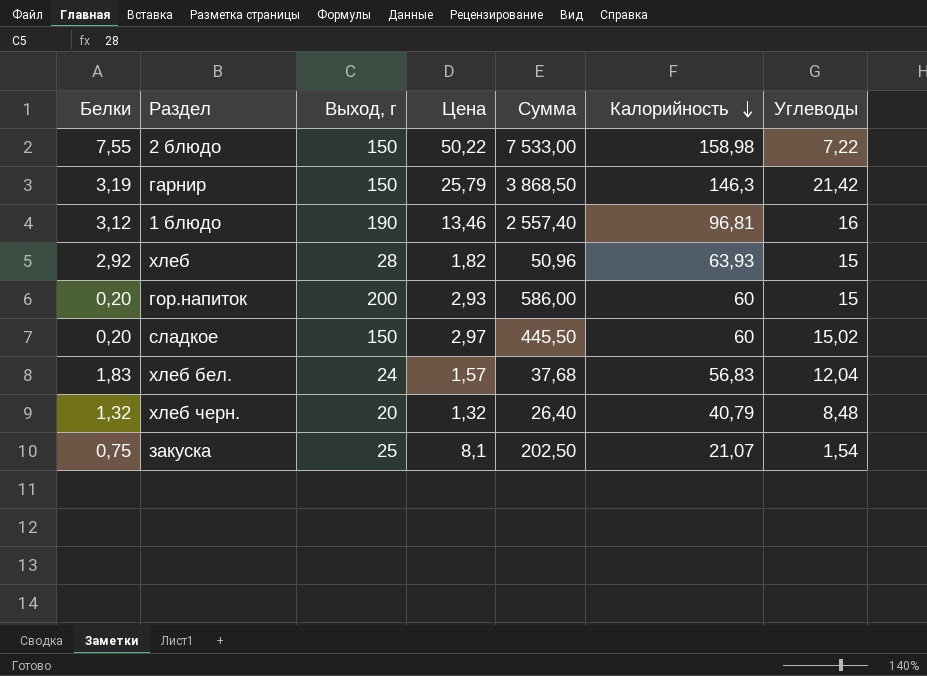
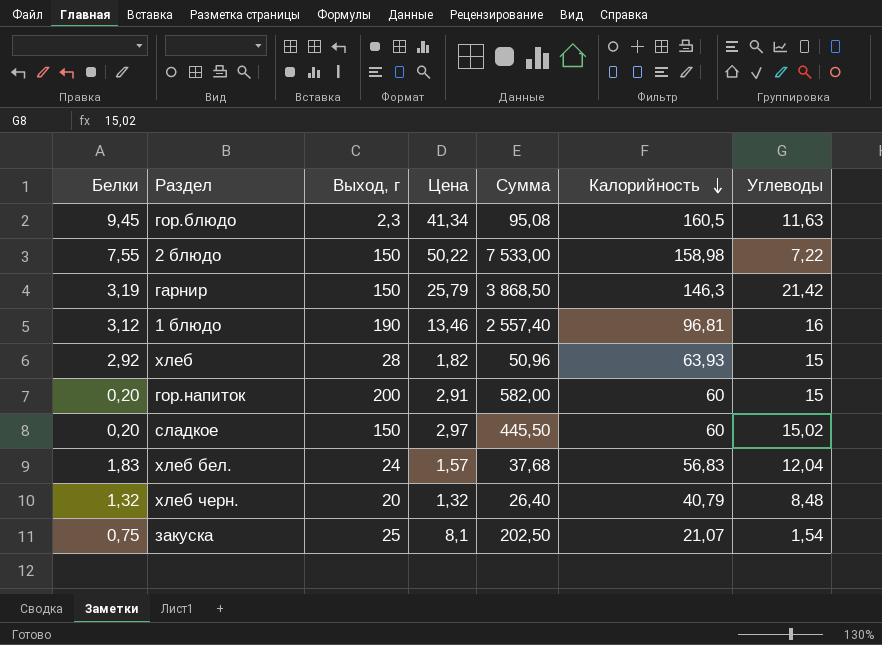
row гор.блюдо: none -> 9,45 | 2,3 | 41,34 | 95,08 | 160,5 | 11,63
гор.напиток | Цена: 2,93 -> 2,91
гор.напиток | Сумма: 586,00 -> 582,00

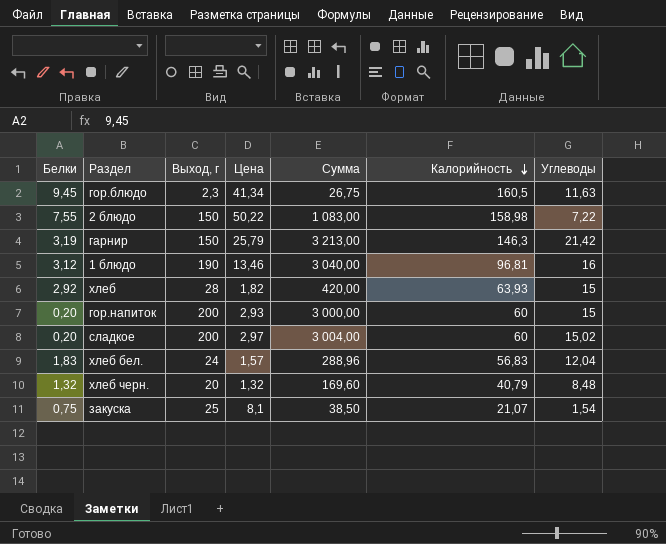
column Сумма | formula: [Выход, г] * [Цена] -> [Выход, г] * [Углеводы]
гор.напиток | Цена: 2,91 -> 2,93
сладкое | Выход, г: 150 -> 200

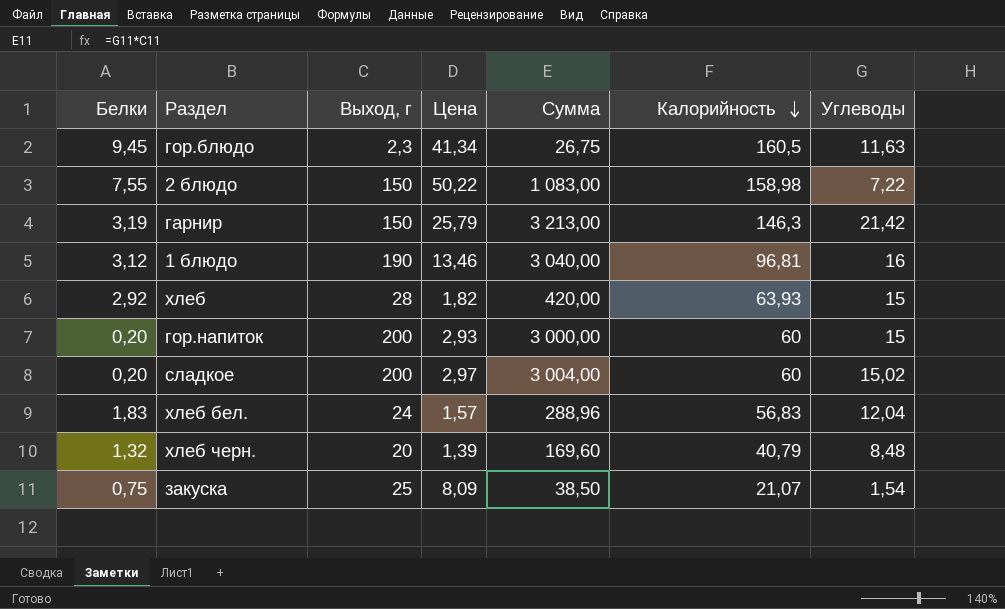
хлеб черн. | Цена: 1,32 -> 1,39
закуска | Цена: 8,1 -> 8,09

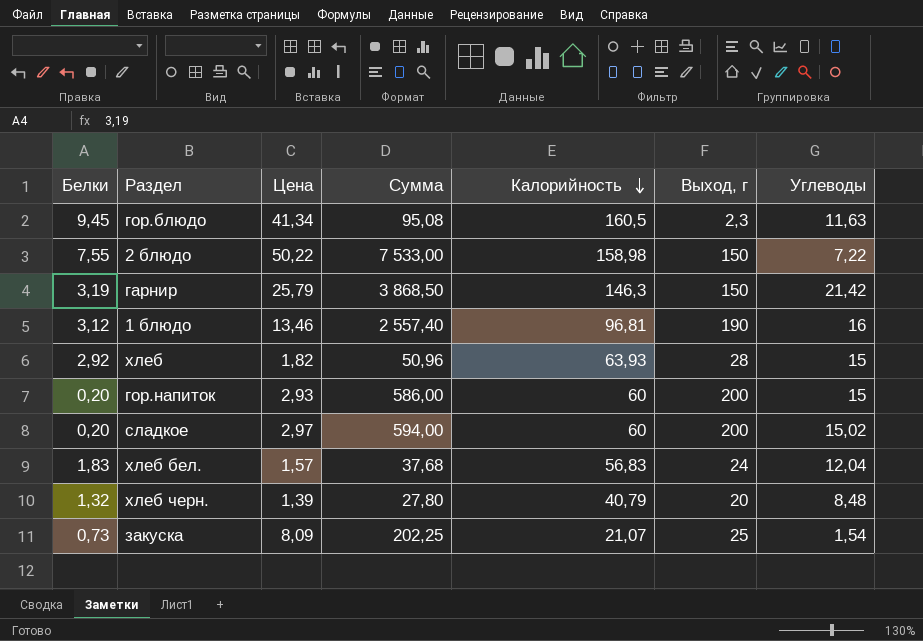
column Сумма | formula: [Выход, г] * [Углеводы] -> [Цена] * [Выход, г]
column Выход, г | position: 3 -> 6
закуска | Белки: 0,75 -> 0,73

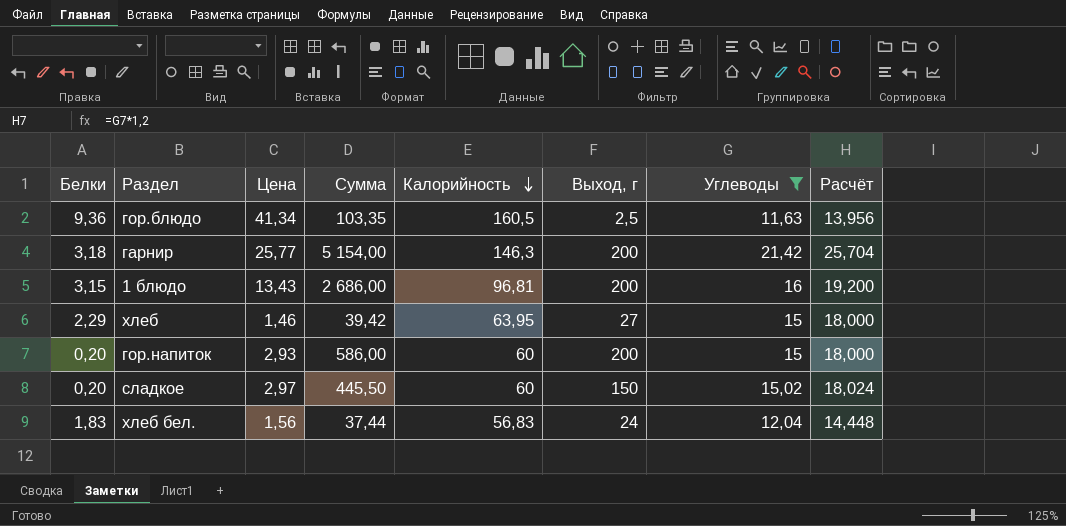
filter: none -> Углеводы >= 11,63
column Расчёт | formula: none -> [Углеводы] * 1,2
гор.блюдо | Белки: 9,45 -> 9,36
гор.блюдо | Сумма: 95,08 -> 103,35
гор.блюдо | Выход, г: 2,3 -> 2,5
гарнир | Белки: 3,19 -> 3,18
гарнир | Цена: 25,79 -> 25,77
гарнир | Сумма: 3 868,50 -> 5 154,00
гарнир | Выход, г: 150 -> 200
1 блюдо | Белки: 3,12 -> 3,15
1 блюдо | Цена: 13,46 -> 13,43
1 блюдо | Сумма: 2 557,40 -> 2 686,00
1 блюдо | Выход, г: 190 -> 200
хлеб | Белки: 2,92 -> 2,29
хлеб | Цена: 1,82 -> 1,46
хлеб | Сумма: 50,96 -> 39,42
хлеб | Калорийность: 63,93 -> 63,95
хлеб | Выход, г: 28 -> 27
сладкое | Сумма: 594,00 -> 445,50
сладкое | Выход, г: 200 -> 150
хлеб бел. | Цена: 1,57 -> 1,56
хлеб бел. | Сумма: 37,68 -> 37,44

